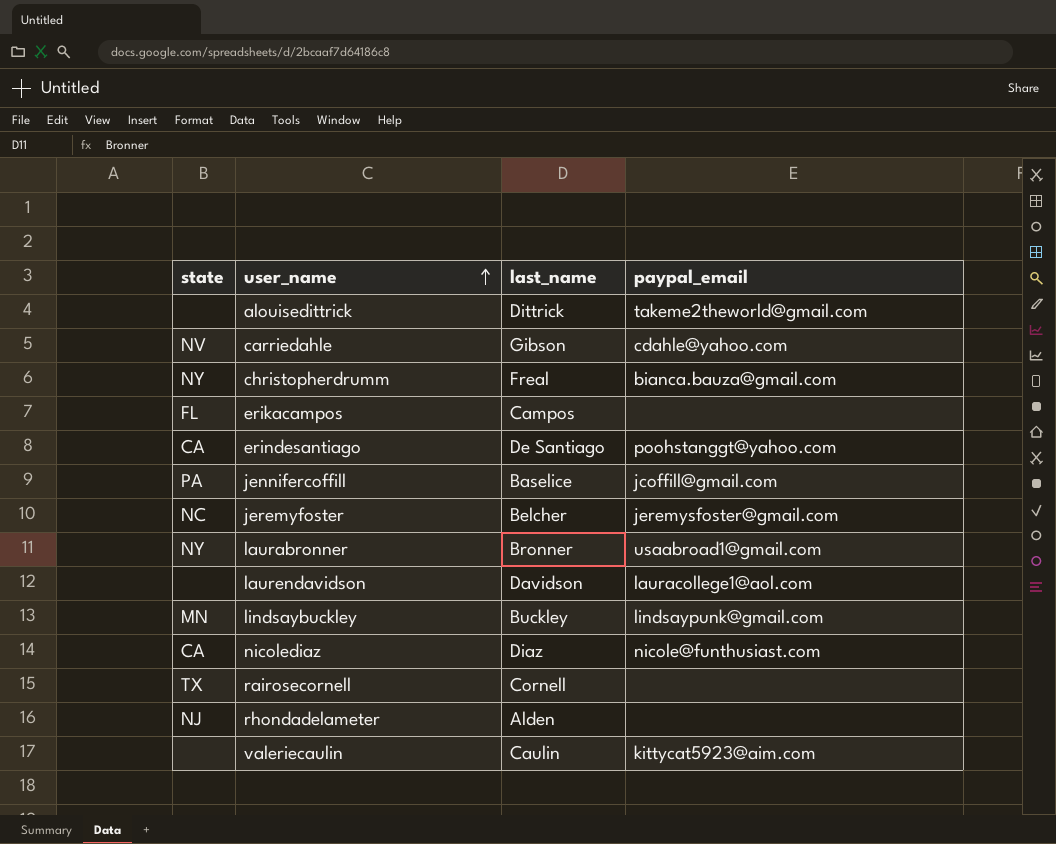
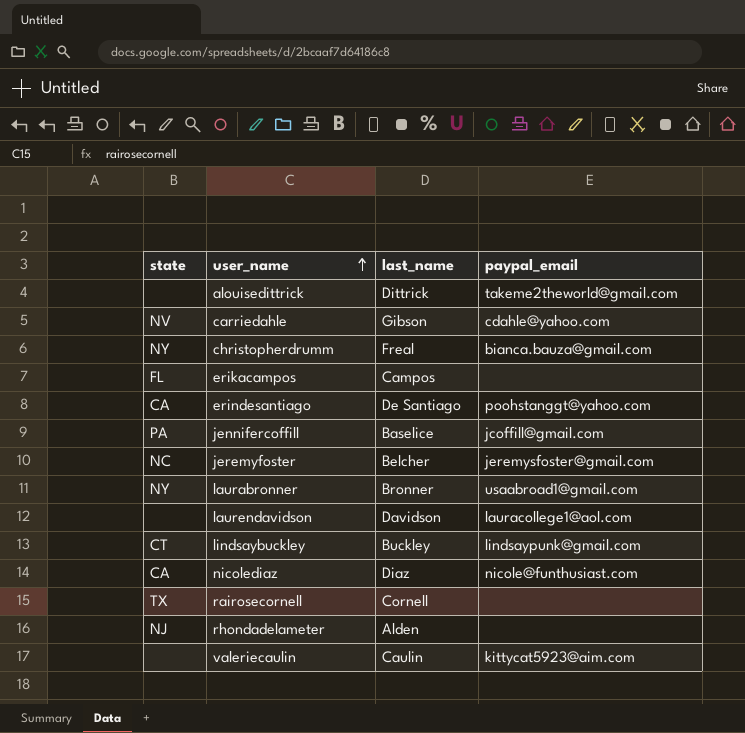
lindsaybuckley | state: MN -> CT

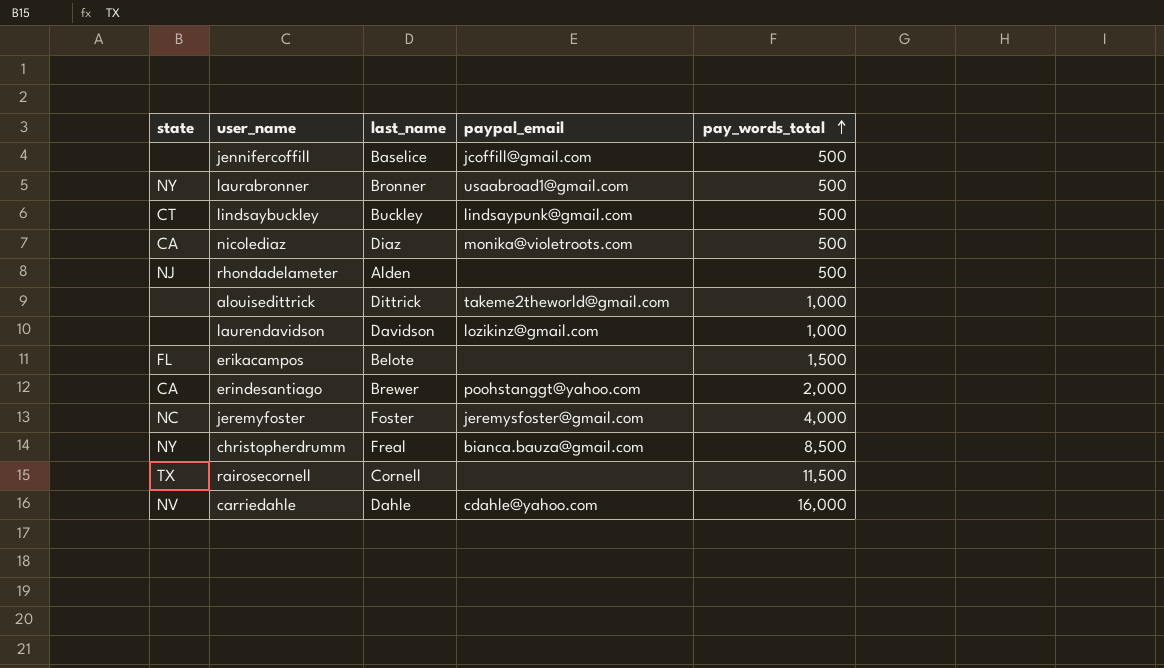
row order: user_name ascending -> pay_words_total ascending
column pay_words_total | position: none -> 5
row valeriecaulin: none | Caulin | kittycat5923@aim.com -> none
jennifercoffill | state: PA -> none
nicolediaz | paypal_email: nicole@funthusiast.com -> monika@violetroots.com
laurendavidson | paypal_email: lauracollege1@aol.com -> lozikinz@gmail.com
erikacampos | last_name: Campos -> Belote
erindesantiago | last_name: De Santiago -> Brewer
jeremyfoster | last_name: Belcher -> Foster
carriedahle | last_name: Gibson -> Dahle

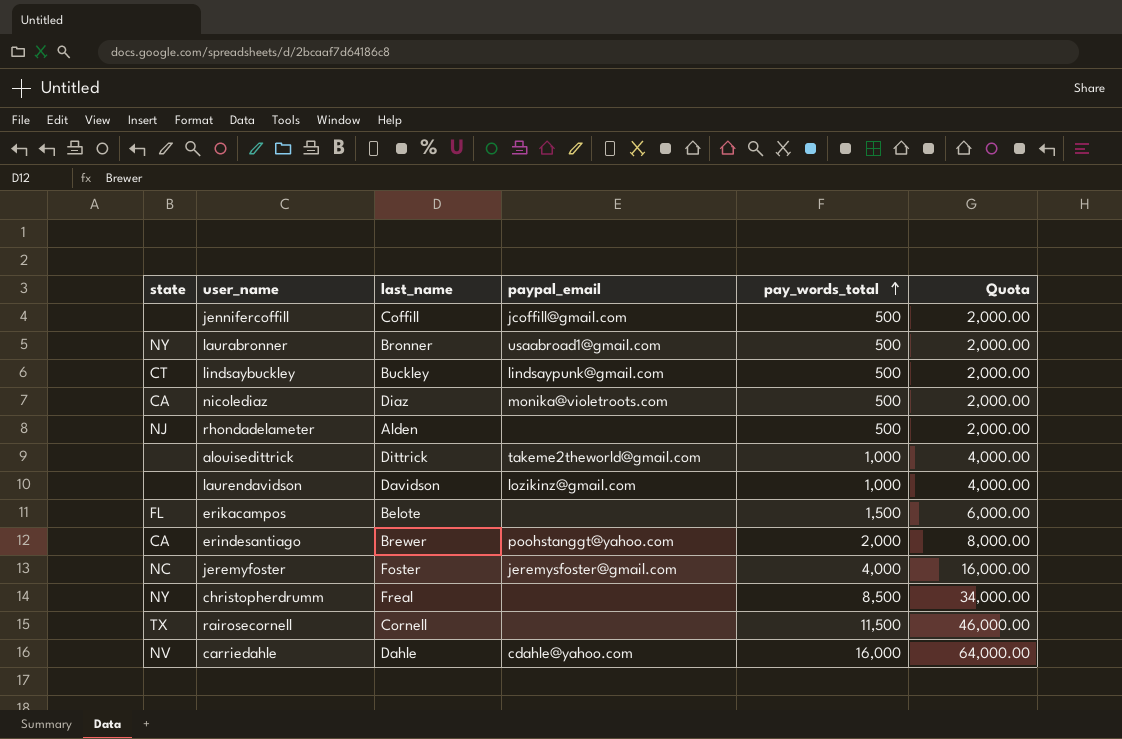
column Quota | formula: none -> [pay_words_total] * 4
jennifercoffill | last_name: Baselice -> Coffill
christopherdrumm | paypal_email: bianca.bauza@gmail.com -> none

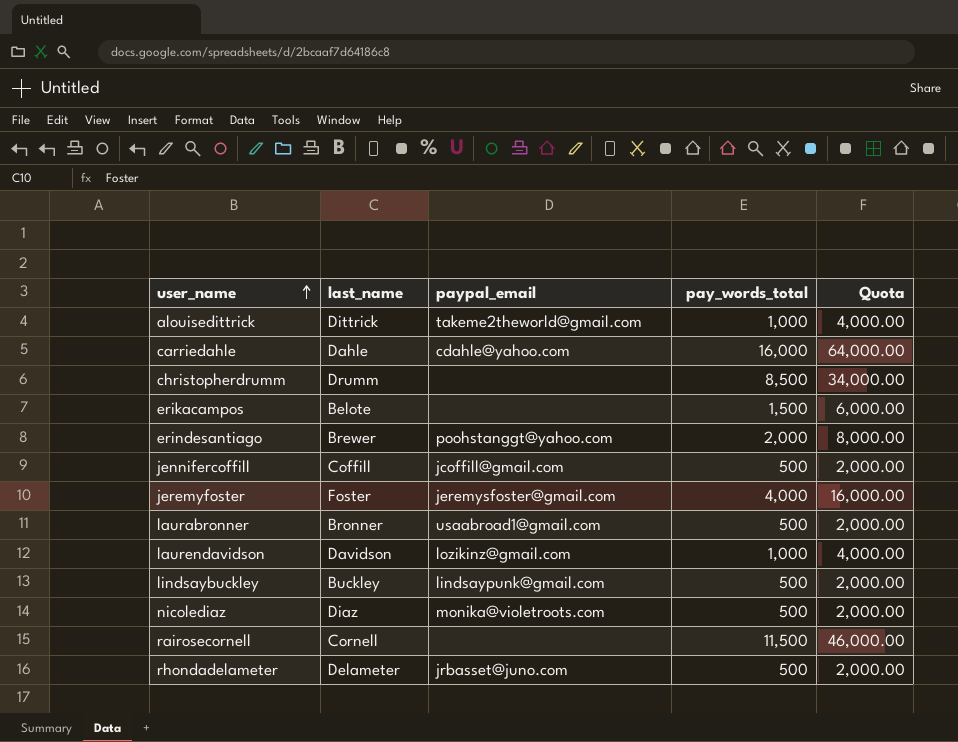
row order: pay_words_total ascending -> user_name ascending
column state | position: 1 -> none
christopherdrumm | last_name: Freal -> Drumm
rhondadelameter | last_name: Alden -> Delameter
rhondadelameter | paypal_email: none -> jrbasset@juno.com

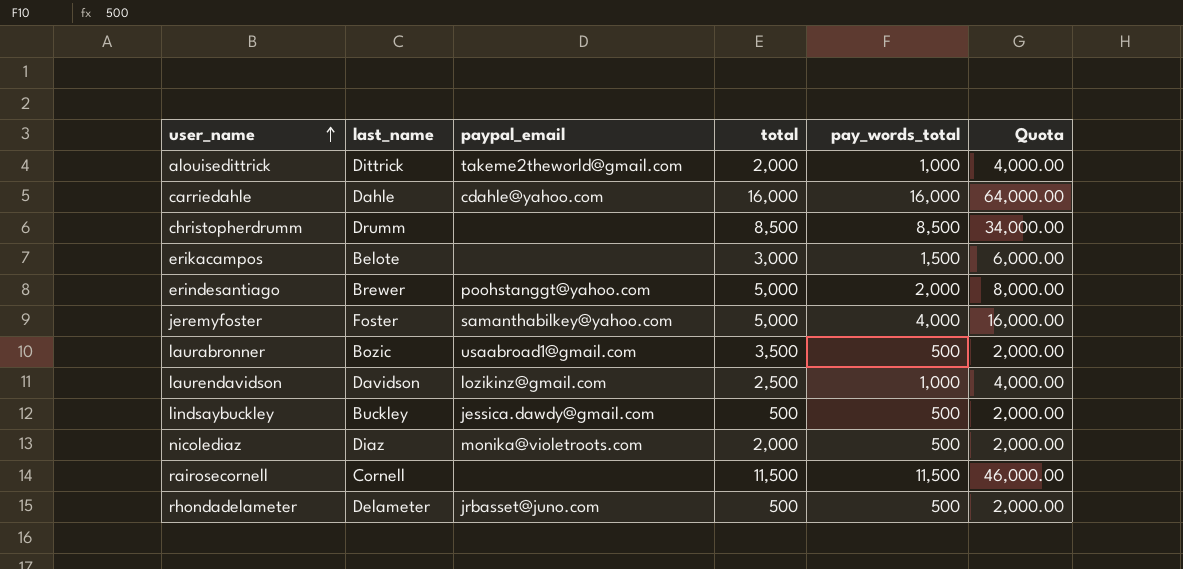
column total | position: none -> 4
row jennifercoffill: Coffill | jcoffill@gmail.com | 500 | 2,000.00 -> none
jeremyfoster | paypal_email: jeremysfoster@gmail.com -> samanthabilkey@yahoo.com
laurabronner | last_name: Bronner -> Bozic
lindsaybuckley | paypal_email: lindsaypunk@gmail.com -> jessica.dawdy@gmail.com

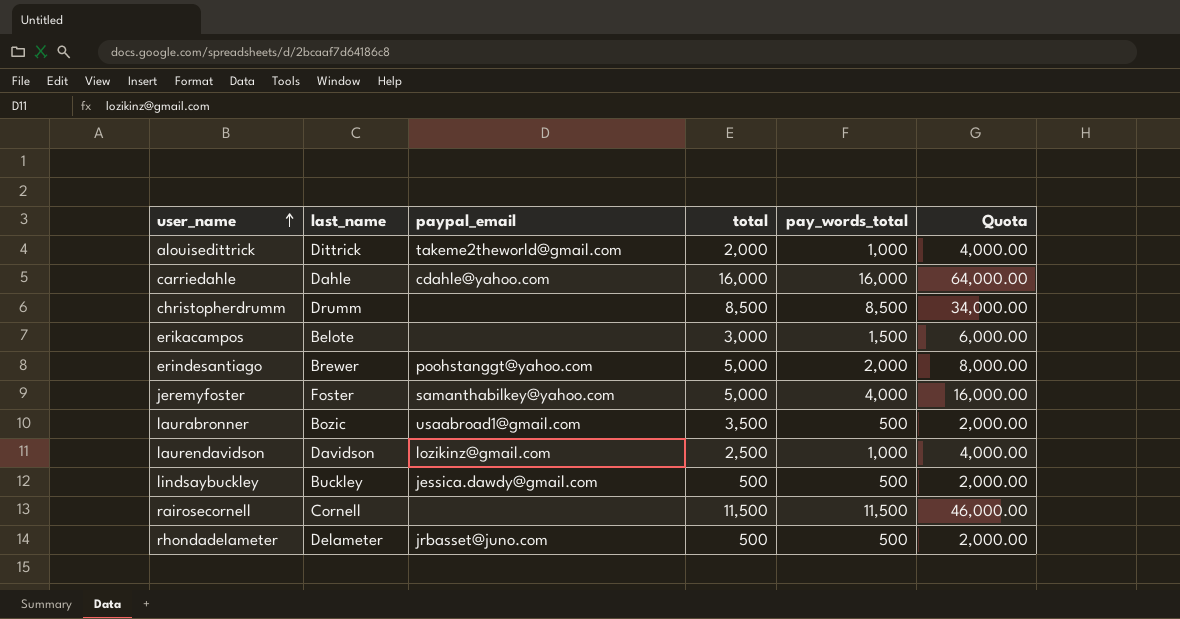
row nicolediaz: Diaz | monika@violetroots.com | 2,000 | 500 | 2,000.00 -> none

